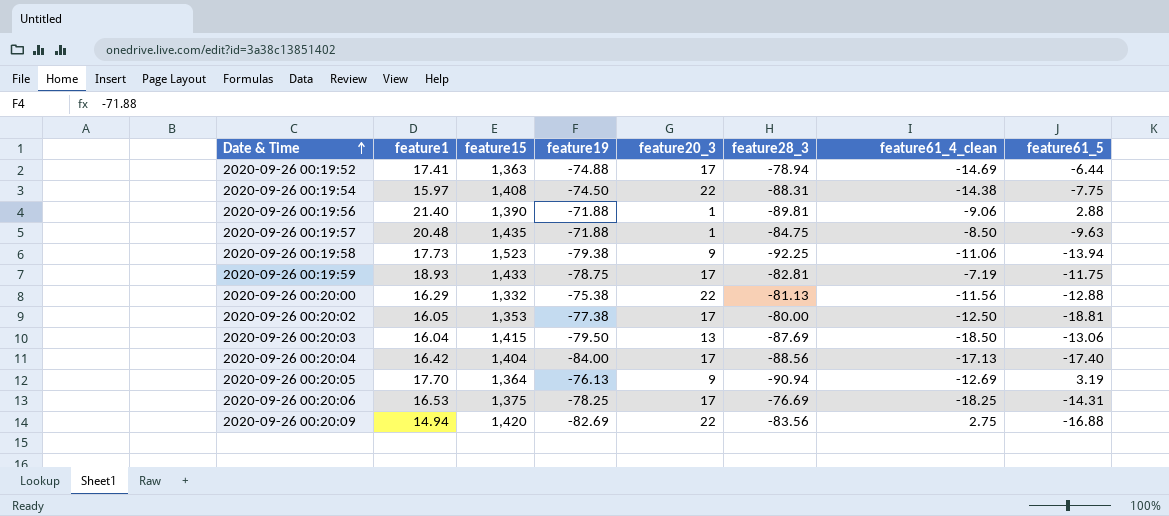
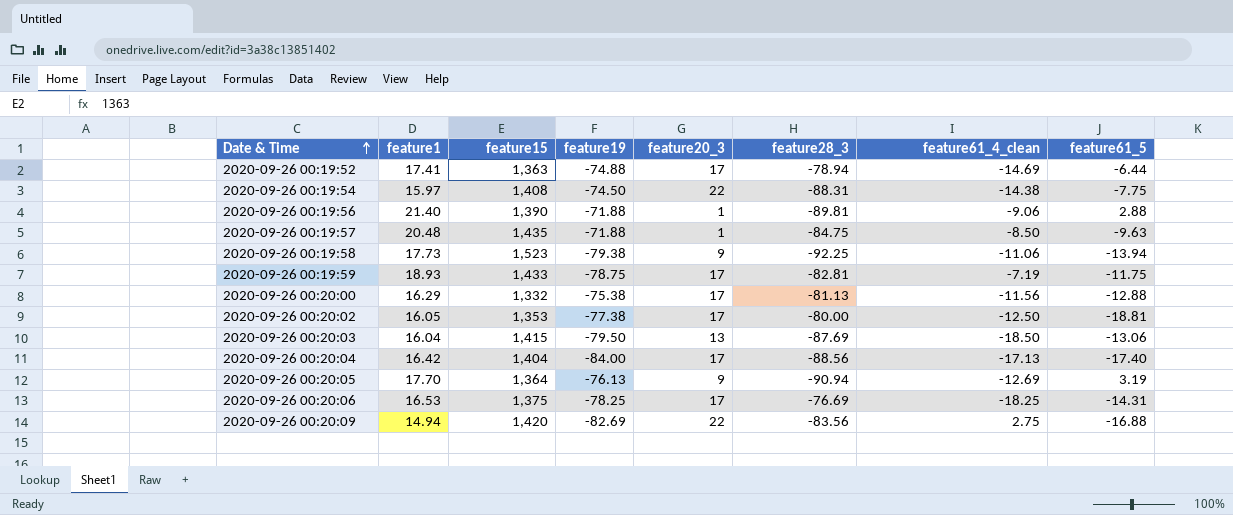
2020-09-26 00:20:00 | feature20_3: 22 -> 17

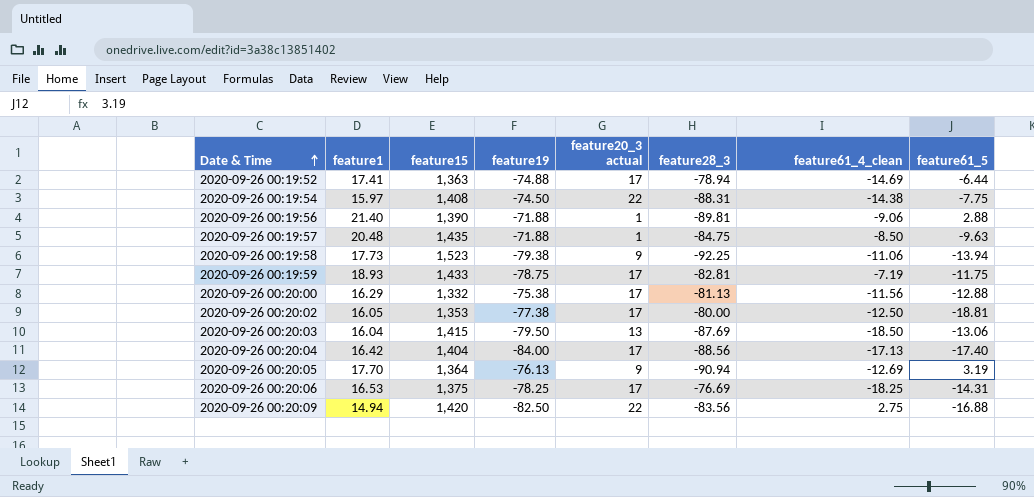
column name: feature20_3 -> feature20_3 actual
2020-09-26 00:20:09 | feature19: -82.69 -> -82.50

